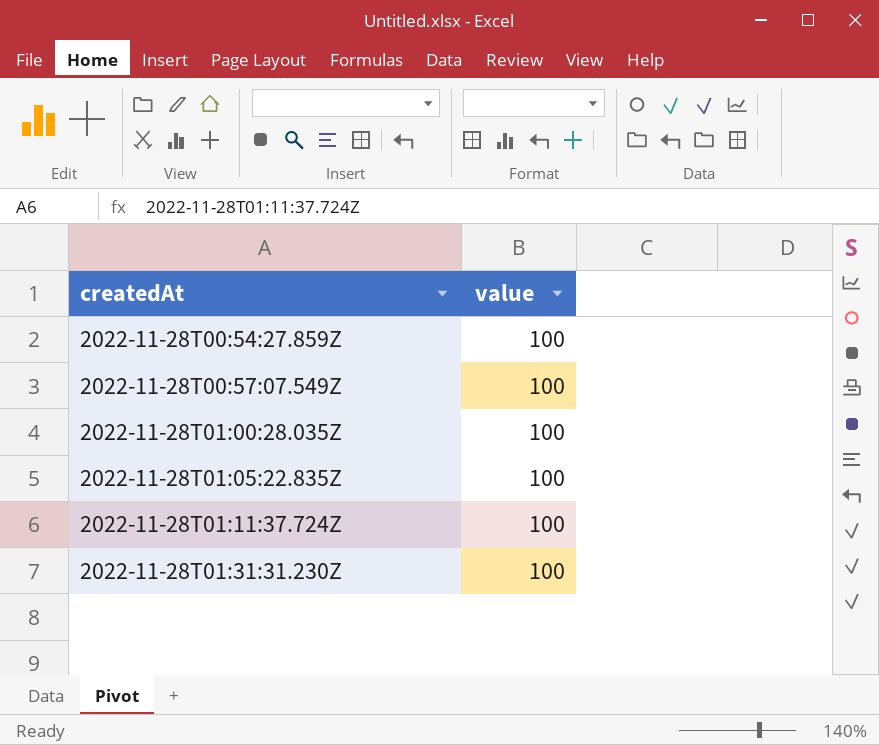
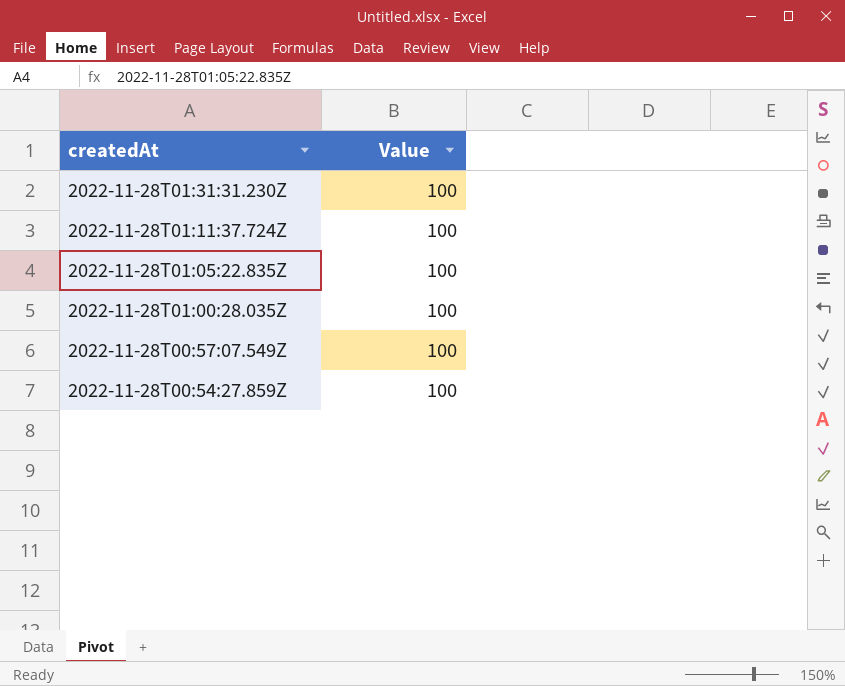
row order: createdAt ascending -> createdAt descending
column name: value -> Value

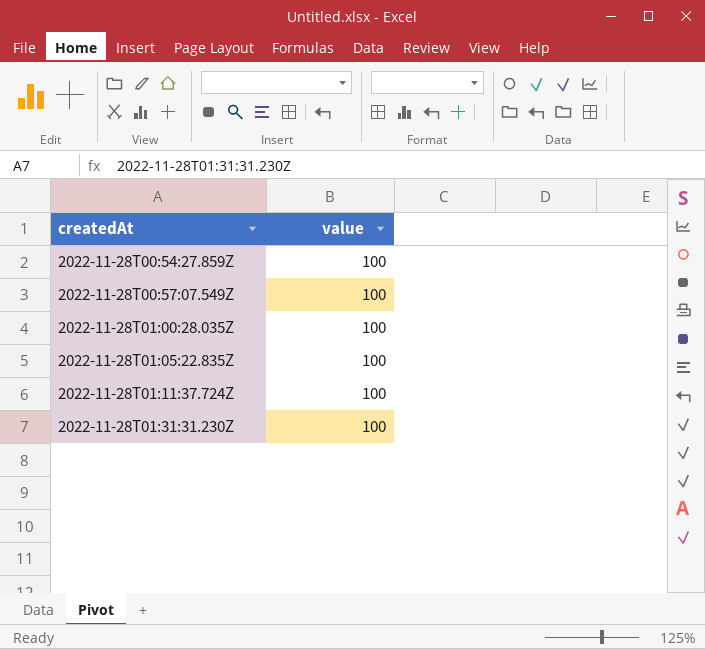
row order: createdAt descending -> createdAt ascending
column name: Value -> value

